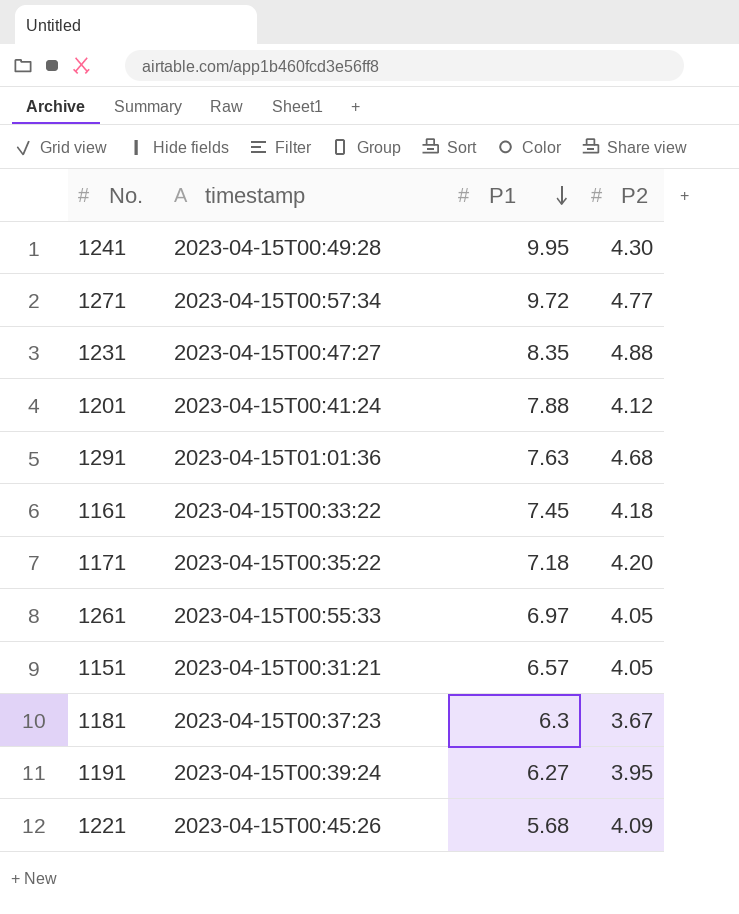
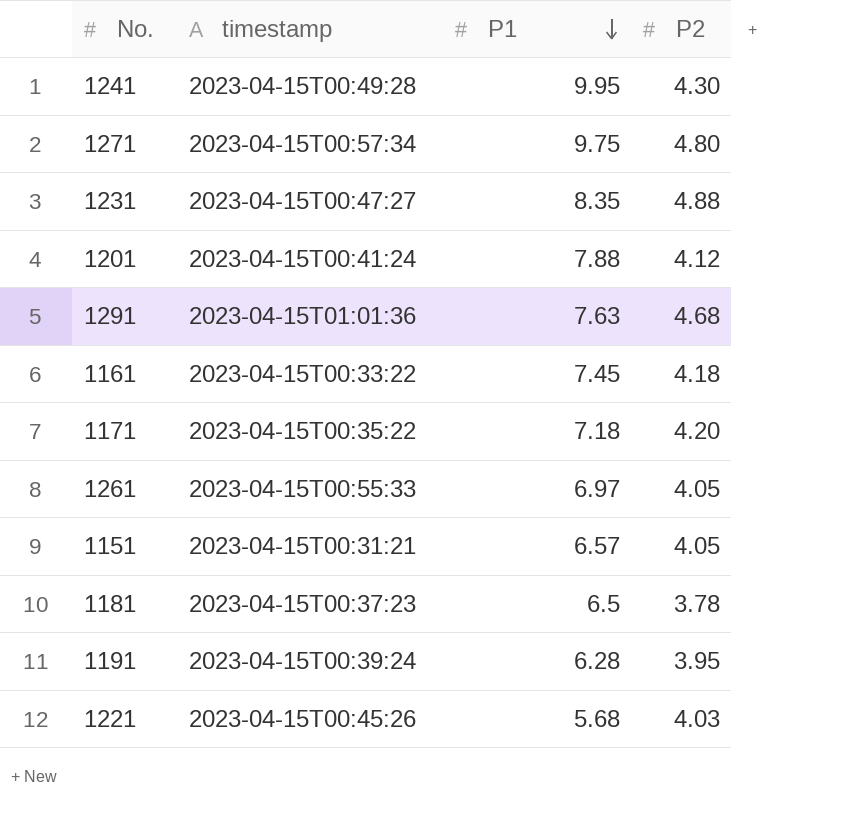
1271 | P1: 9.72 -> 9.75
1271 | P2: 4.77 -> 4.80
1181 | P1: 6.3 -> 6.5
1181 | P2: 3.67 -> 3.78
1191 | P1: 6.27 -> 6.28
1221 | P2: 4.09 -> 4.03

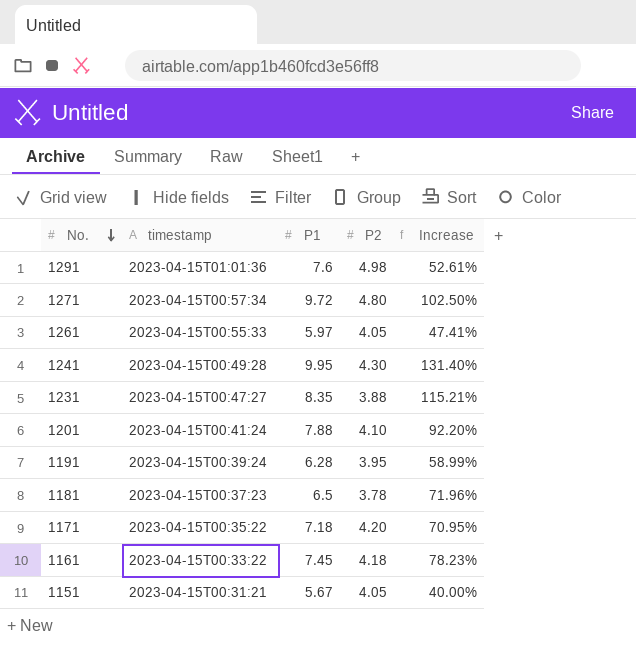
row order: P1 descending -> No. descending
column Increase | formula: none -> ([P1] - [P2]) / [P2]
row 1221: 2023-04-15T00:45:26 | 5.68 | 4.03 -> none
1291 | P1: 7.63 -> 7.6
1291 | P2: 4.68 -> 4.98
1271 | P1: 9.75 -> 9.72
1261 | P1: 6.97 -> 5.97
1231 | P2: 4.88 -> 3.88
1201 | P2: 4.12 -> 4.10
1151 | P1: 6.57 -> 5.67

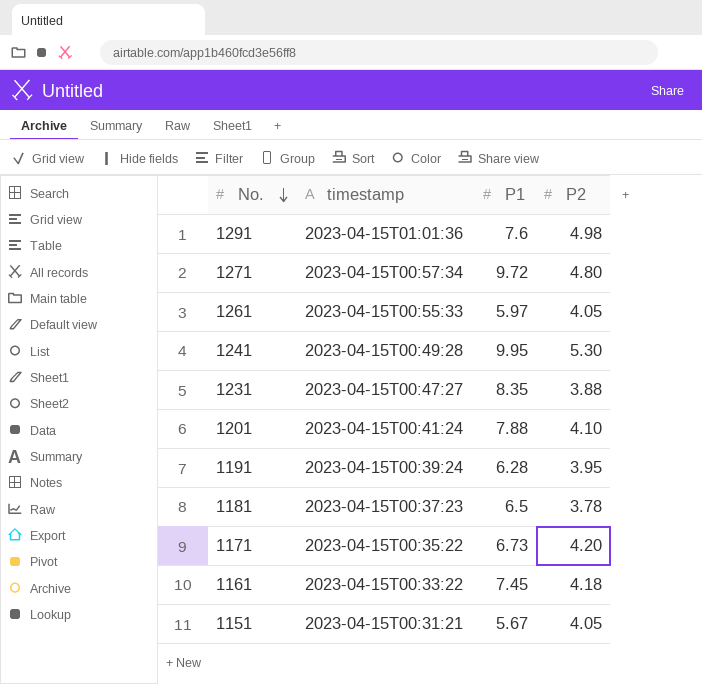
column Increase | formula: ([P1] - [P2]) / [P2] -> none
1241 | P2: 4.30 -> 5.30
1171 | P1: 7.18 -> 6.73

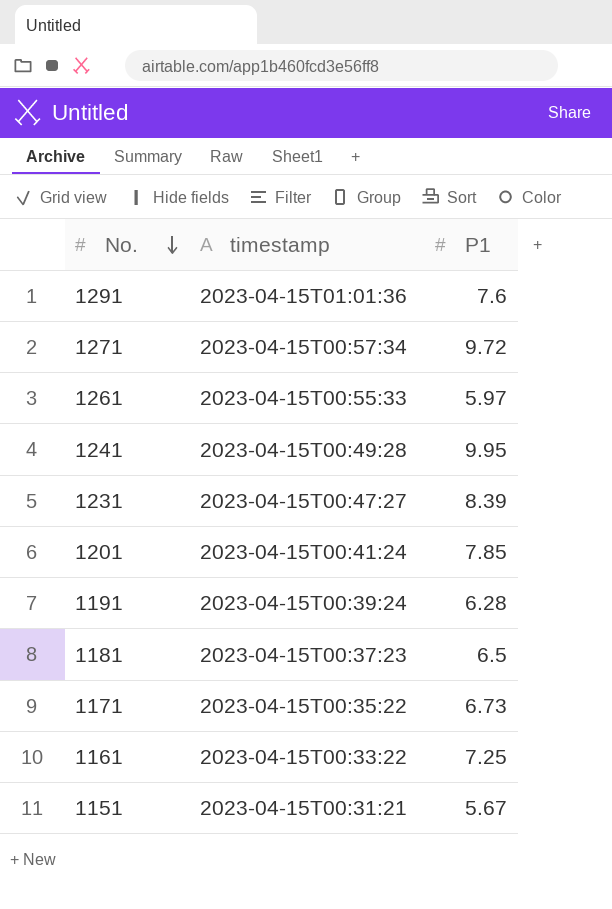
column P2 | position: 4 -> none
1231 | P1: 8.35 -> 8.39
1201 | P1: 7.88 -> 7.85
1161 | P1: 7.45 -> 7.25

